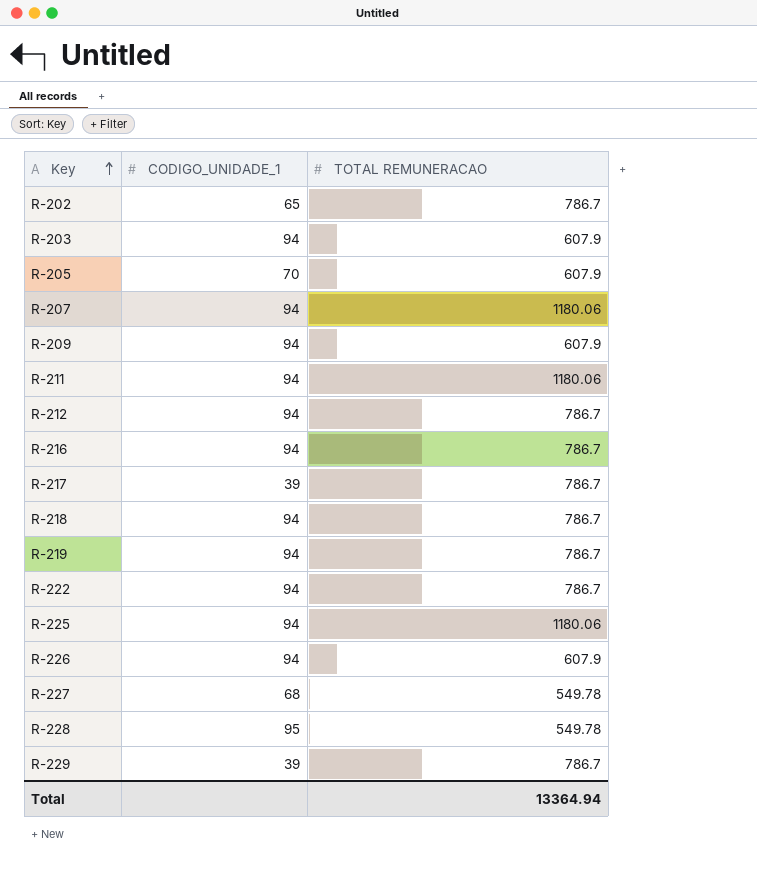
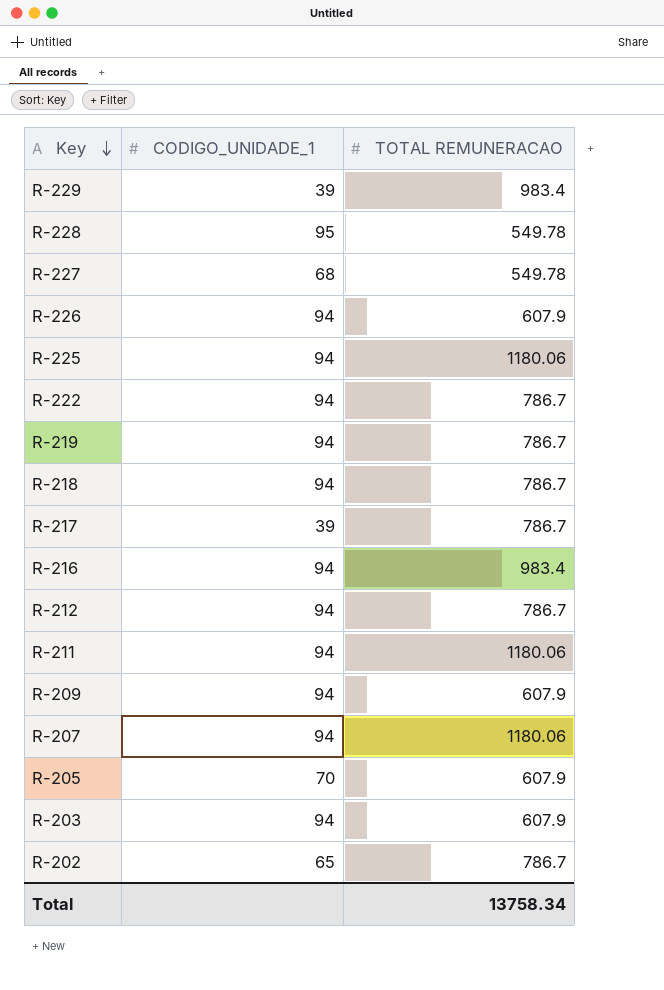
row order: Key ascending -> Key descending
R-229 | TOTAL REMUNERACAO: 786.7 -> 983.4
R-216 | TOTAL REMUNERACAO: 786.7 -> 983.4
Total | TOTAL REMUNERACAO: 13364.94 -> 13758.34

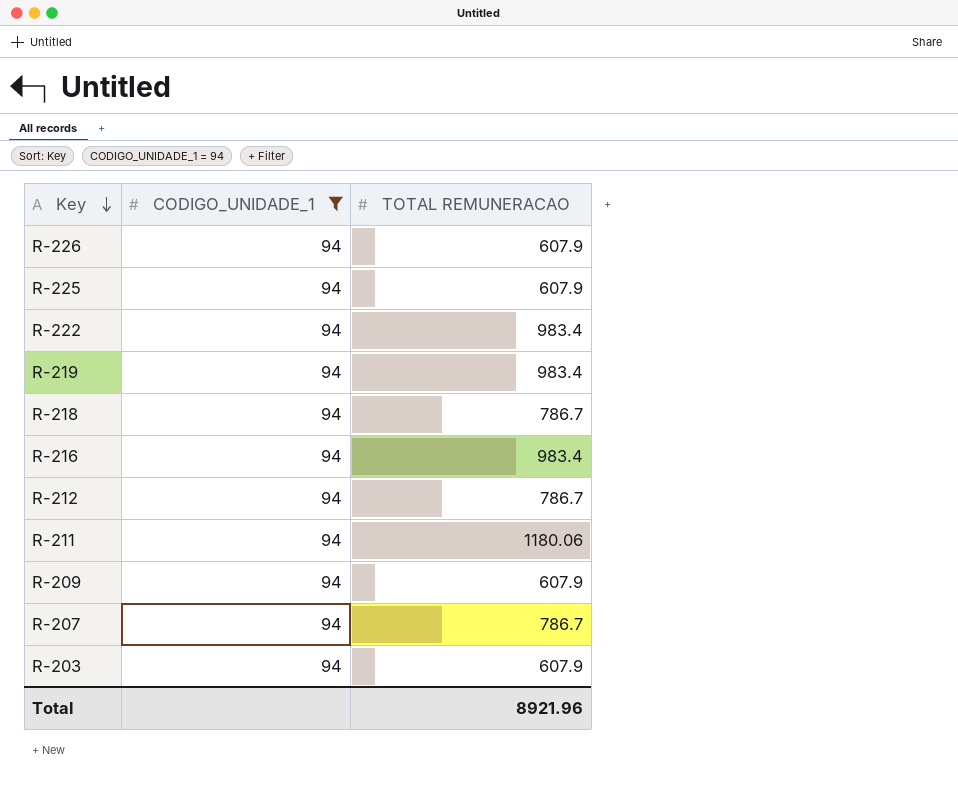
filter: none -> CODIGO_UNIDADE_1 = 94
R-225 | TOTAL REMUNERACAO: 1180.06 -> 607.9
R-222 | TOTAL REMUNERACAO: 786.7 -> 983.4
R-219 | TOTAL REMUNERACAO: 786.7 -> 983.4
R-207 | TOTAL REMUNERACAO: 1180.06 -> 786.7
Total | TOTAL REMUNERACAO: 13758.34 -> 8921.96

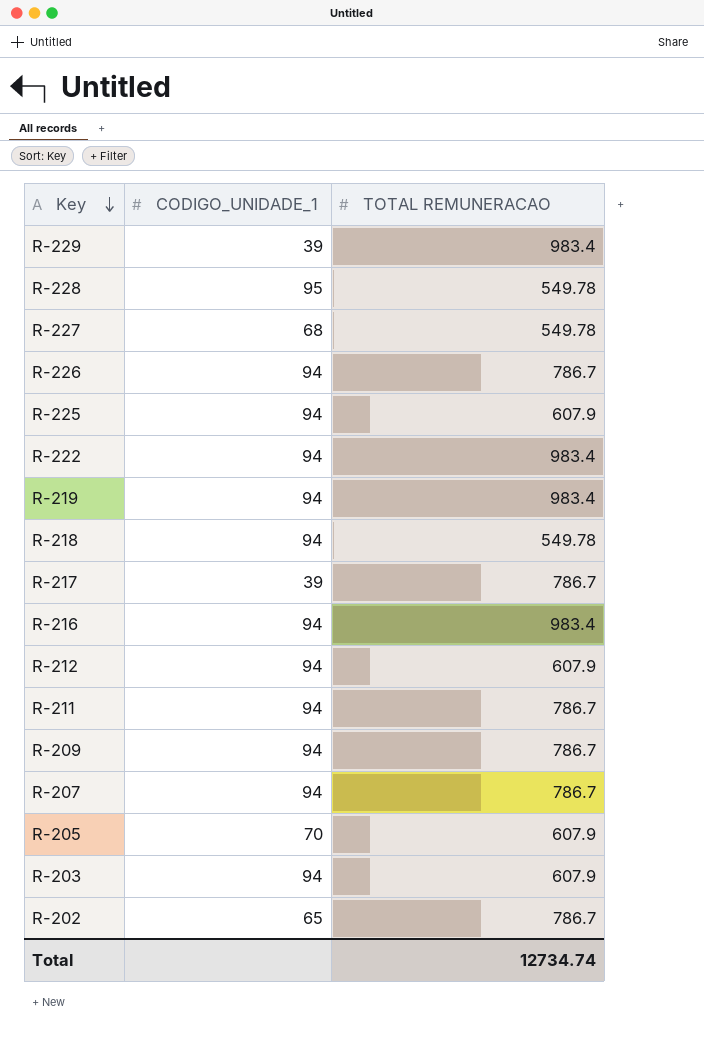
filter: CODIGO_UNIDADE_1 = 94 -> none
R-226 | TOTAL REMUNERACAO: 607.9 -> 786.7
R-218 | TOTAL REMUNERACAO: 786.7 -> 549.78
R-212 | TOTAL REMUNERACAO: 786.7 -> 607.9
R-211 | TOTAL REMUNERACAO: 1180.06 -> 786.7
R-209 | TOTAL REMUNERACAO: 607.9 -> 786.7
Total | TOTAL REMUNERACAO: 8921.96 -> 12734.74

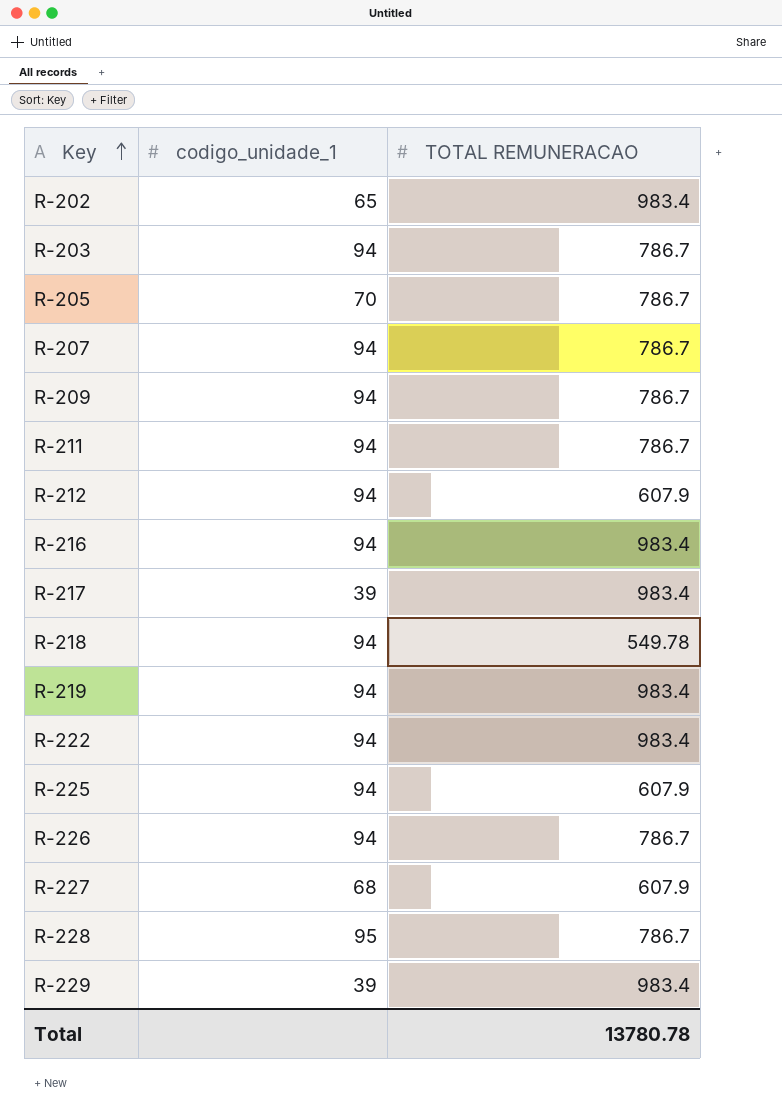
row order: Key descending -> Key ascending
column name: CODIGO_UNIDADE_1 -> codigo_unidade_1
R-202 | TOTAL REMUNERACAO: 786.7 -> 983.4
R-203 | TOTAL REMUNERACAO: 607.9 -> 786.7
R-205 | TOTAL REMUNERACAO: 607.9 -> 786.7
R-217 | TOTAL REMUNERACAO: 786.7 -> 983.4
R-227 | TOTAL REMUNERACAO: 549.78 -> 607.9
R-228 | TOTAL REMUNERACAO: 549.78 -> 786.7
Total | TOTAL REMUNERACAO: 12734.74 -> 13780.78

